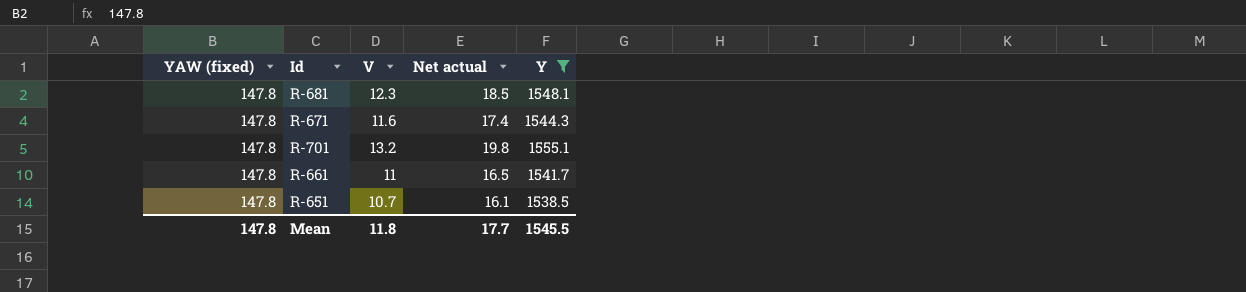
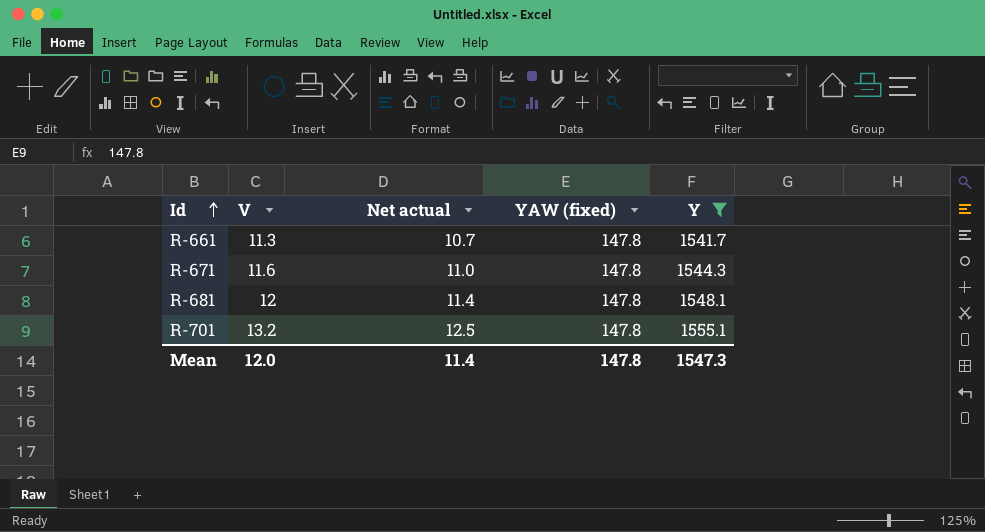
row order: none -> Id ascending
column Net actual | formula: [V] * 1.5 -> [V] * 0.95
column YAW (fixed) | position: 1 -> 4
row R-651: 147.8 | 10.7 | 16.1 | 1538.5 -> none
R-661 | V: 11 -> 11.3
R-681 | V: 12.3 -> 12
Mean | V: 11.8 -> 12.0
Mean | Net actual: 17.7 -> 11.4
Mean | Y: 1545.5 -> 1547.3

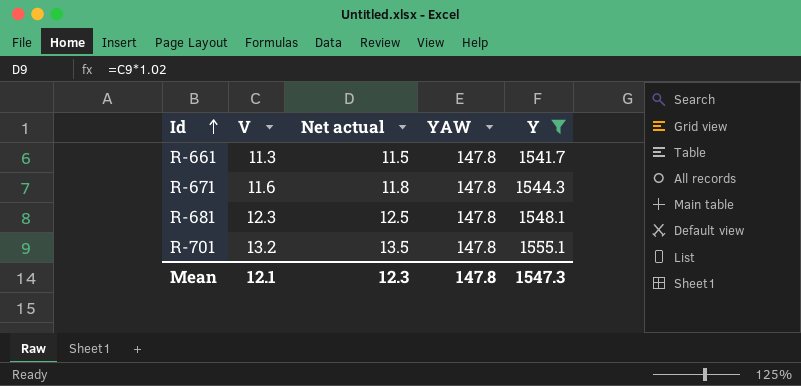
column Net actual | formula: [V] * 0.95 -> [V] * 1.02
column name: YAW (fixed) -> YAW
R-681 | V: 12 -> 12.3
Mean | V: 12.0 -> 12.1
Mean | Net actual: 11.4 -> 12.3

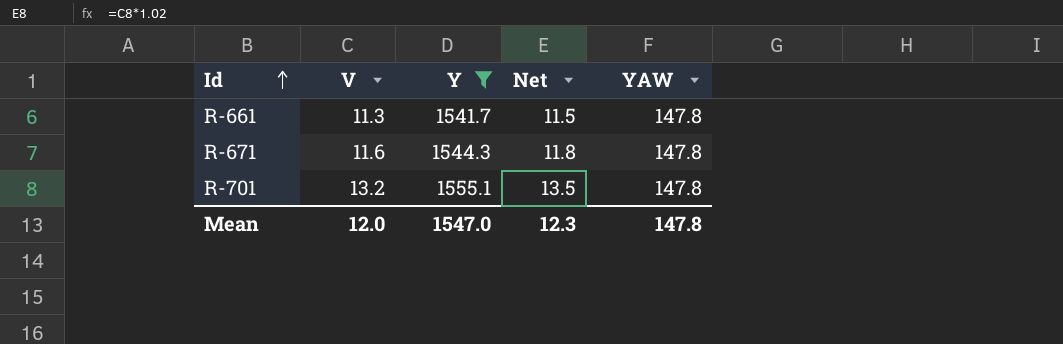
column Y | position: 5 -> 3
column name: Net actual -> Net
row R-681: 12.3 | 12.5 | 147.8 | 1548.1 -> none
Mean | V: 12.1 -> 12.0
Mean | Y: 1547.3 -> 1547.0

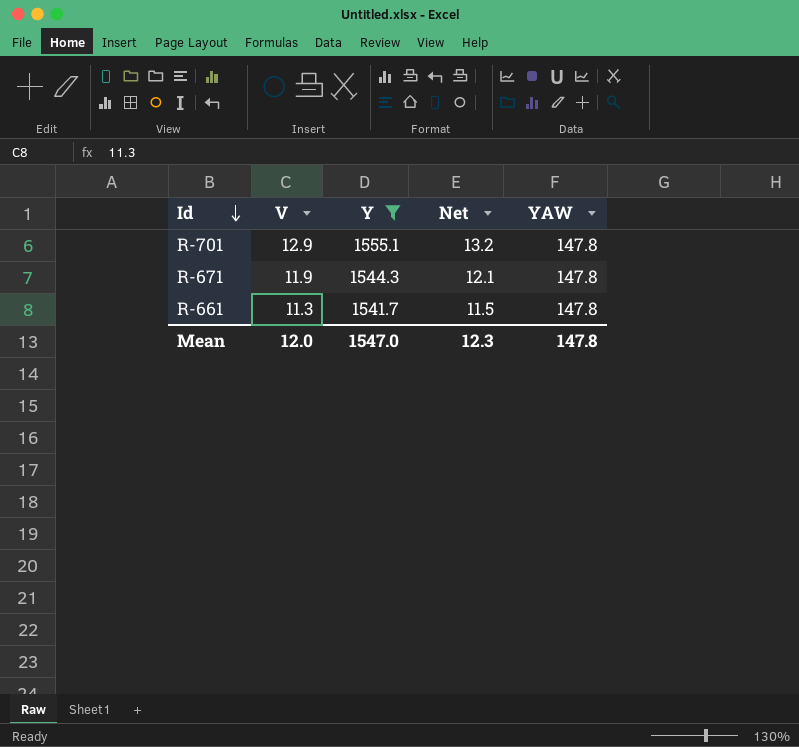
row order: Id ascending -> Id descending
R-701 | V: 13.2 -> 12.9
R-701 | Net: 13.5 -> 13.2
R-671 | V: 11.6 -> 11.9
R-671 | Net: 11.8 -> 12.1

